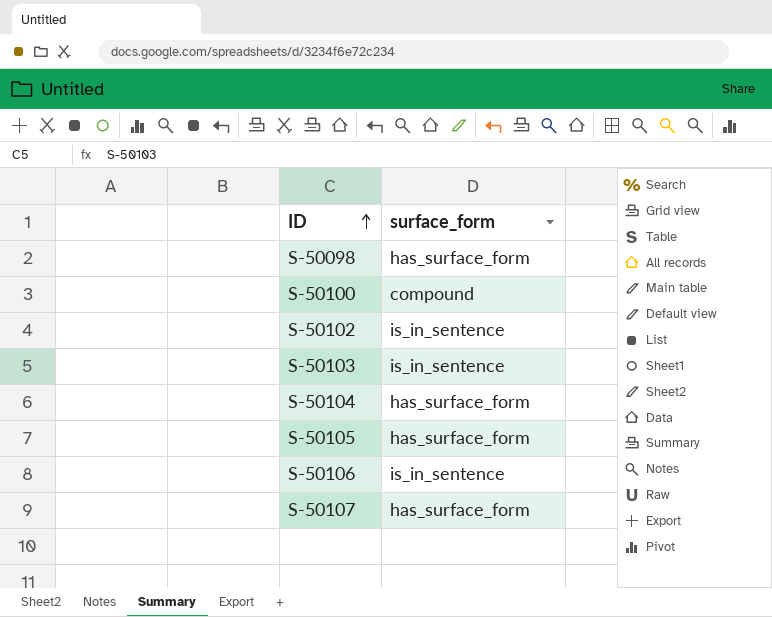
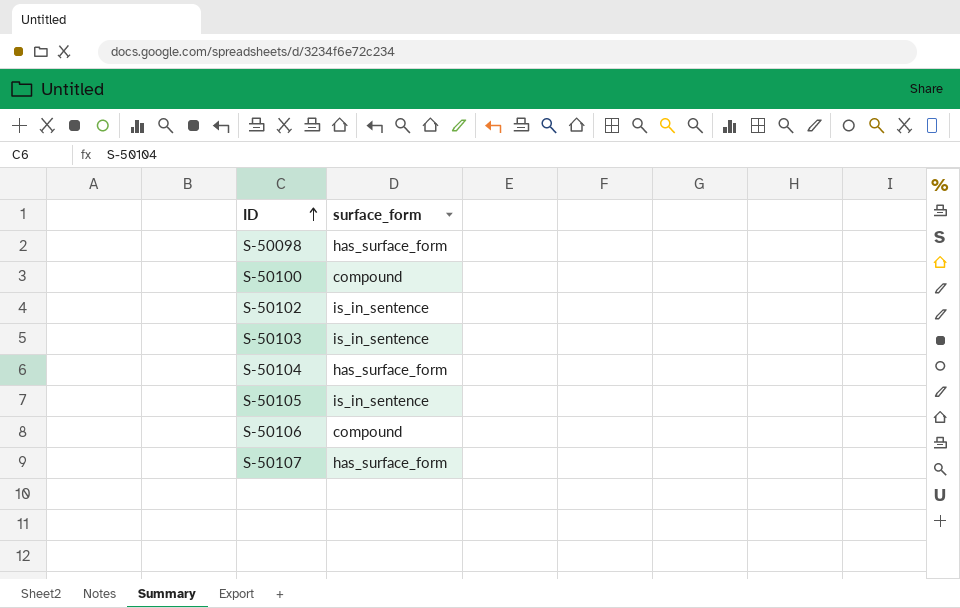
S-50105 | surface_form: has_surface_form -> is_in_sentence
S-50106 | surface_form: is_in_sentence -> compound

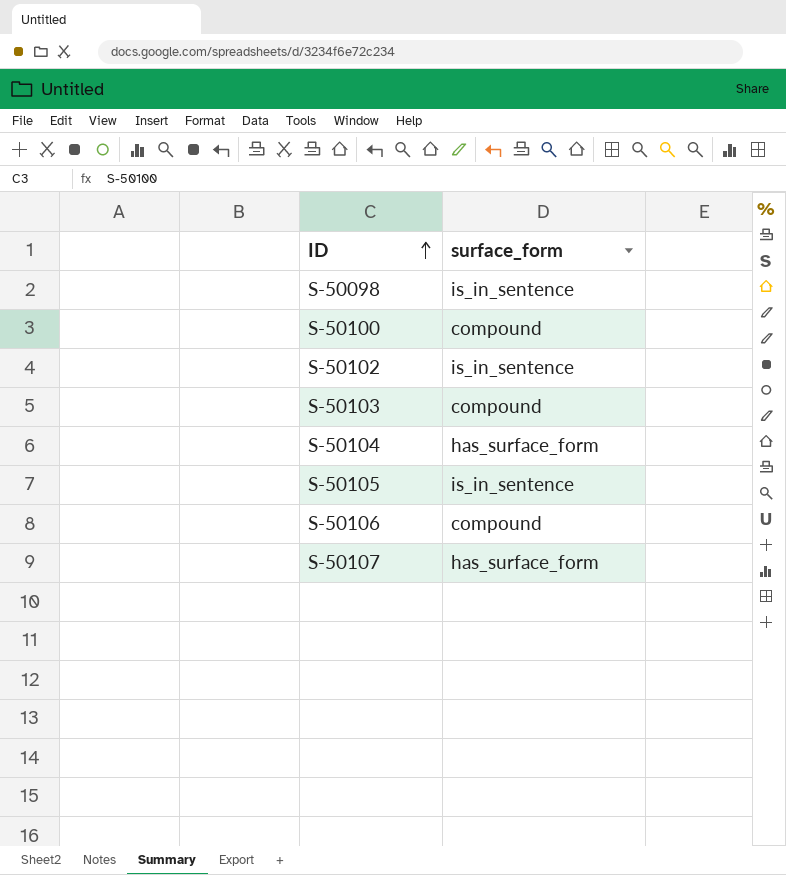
S-50098 | surface_form: has_surface_form -> is_in_sentence
S-50103 | surface_form: is_in_sentence -> compound

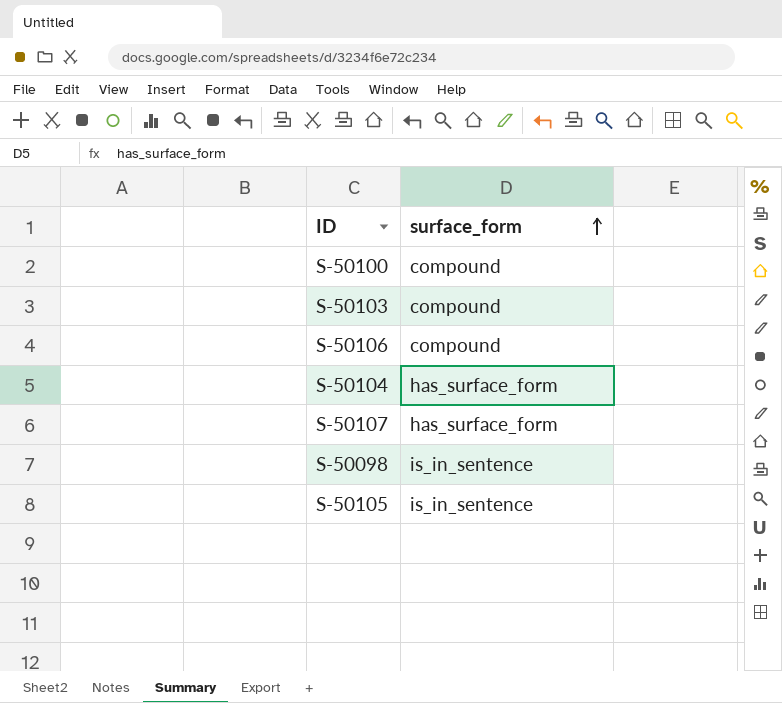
row order: ID ascending -> surface_form ascending
row S-50102: is_in_sentence -> none

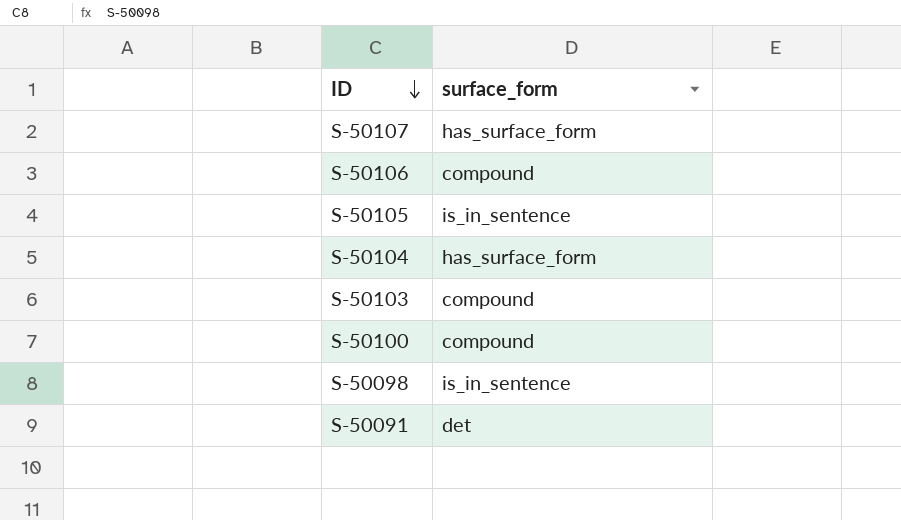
row order: surface_form ascending -> ID descending
row S-50091: none -> det

